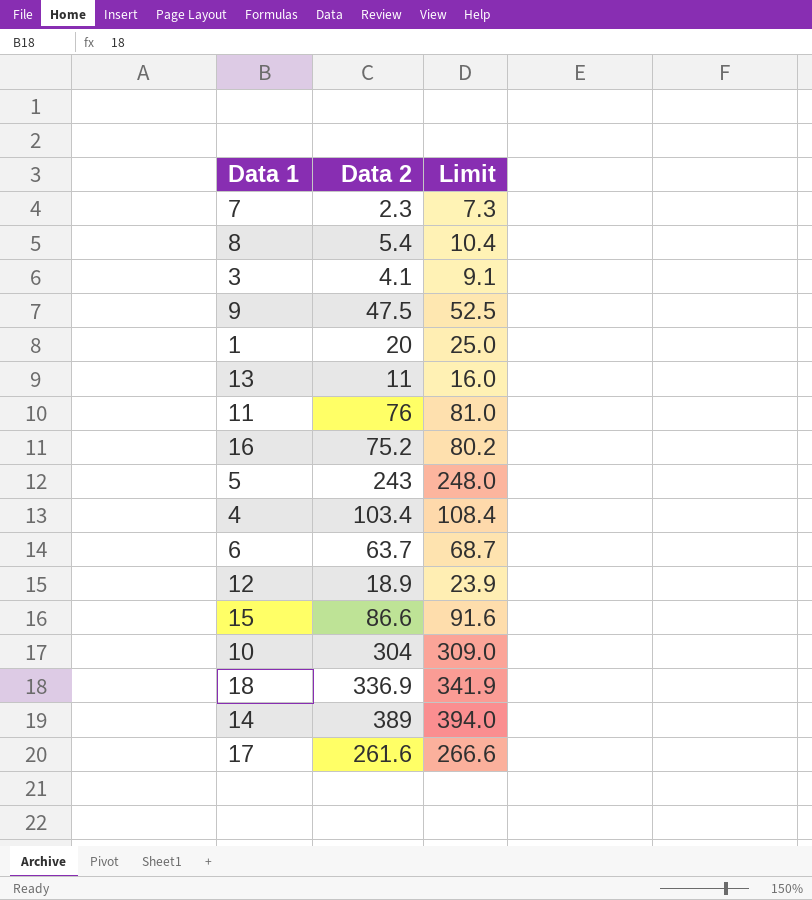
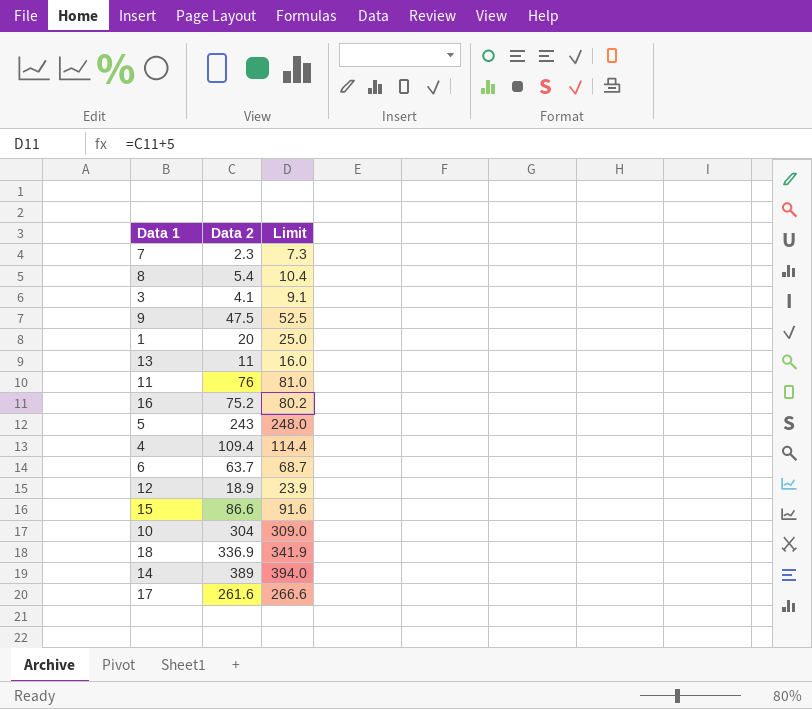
4 | Data 2: 103.4 -> 109.4
4 | Limit: 108.4 -> 114.4

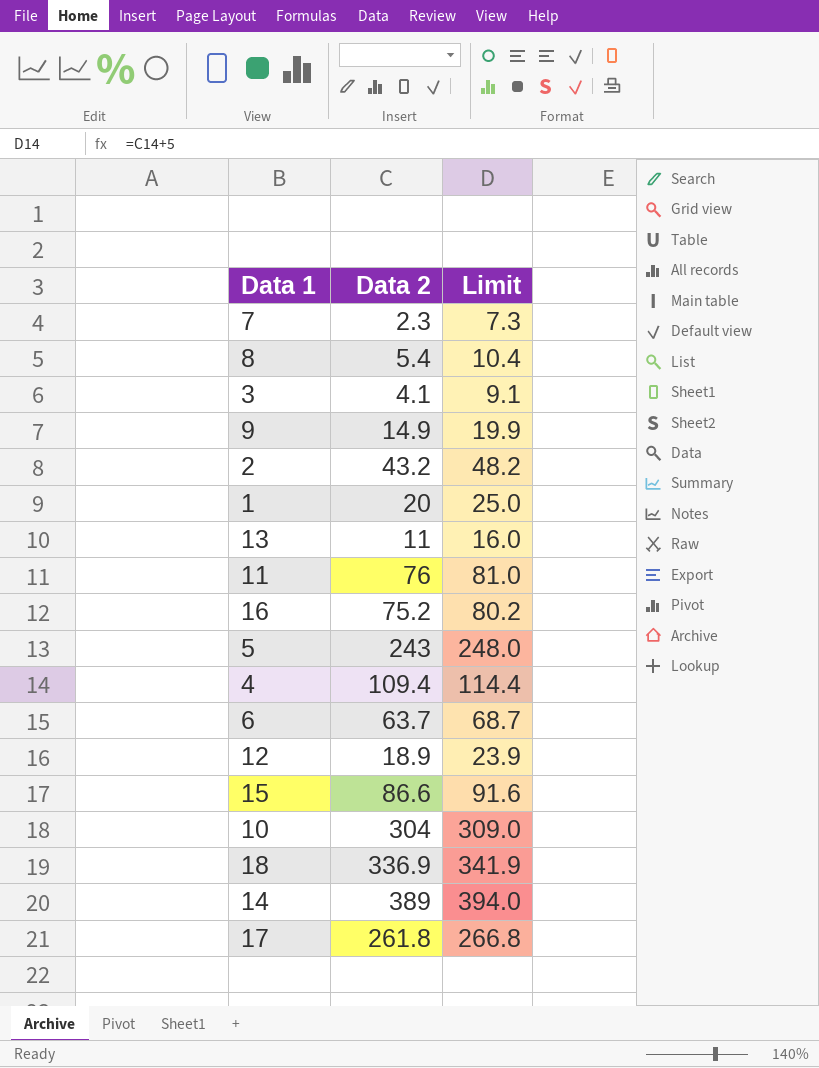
9 | Data 2: 47.5 -> 14.9
9 | Limit: 52.5 -> 19.9
row 2: none -> 43.2 | 48.2
17 | Data 2: 261.6 -> 261.8
17 | Limit: 266.6 -> 266.8

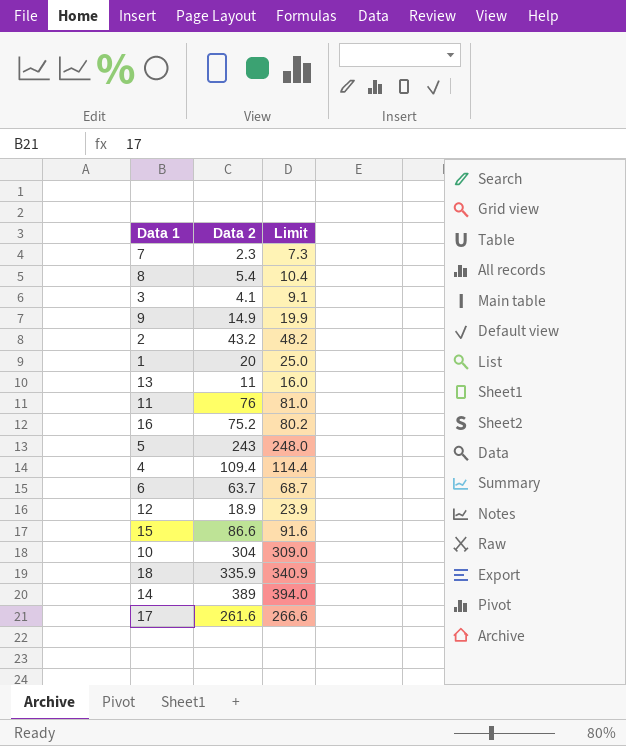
18 | Data 2: 336.9 -> 335.9
18 | Limit: 341.9 -> 340.9
17 | Data 2: 261.8 -> 261.6
17 | Limit: 266.8 -> 266.6

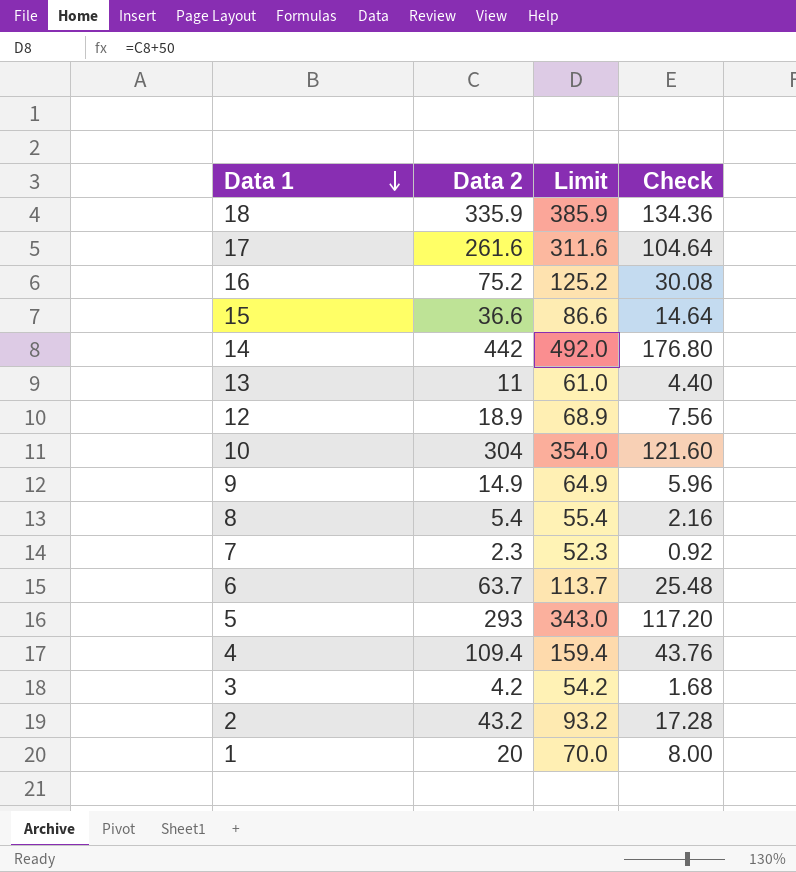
row order: none -> Data 1 descending
column Limit | formula: [Data 2] + 5 -> [Data 2] + 50
column Check | formula: none -> [Data 2] * 0.4
row 11: 76 | 81.0 -> none
15 | Data 2: 86.6 -> 36.6
14 | Data 2: 389 -> 442
5 | Data 2: 243 -> 293
3 | Data 2: 4.1 -> 4.2

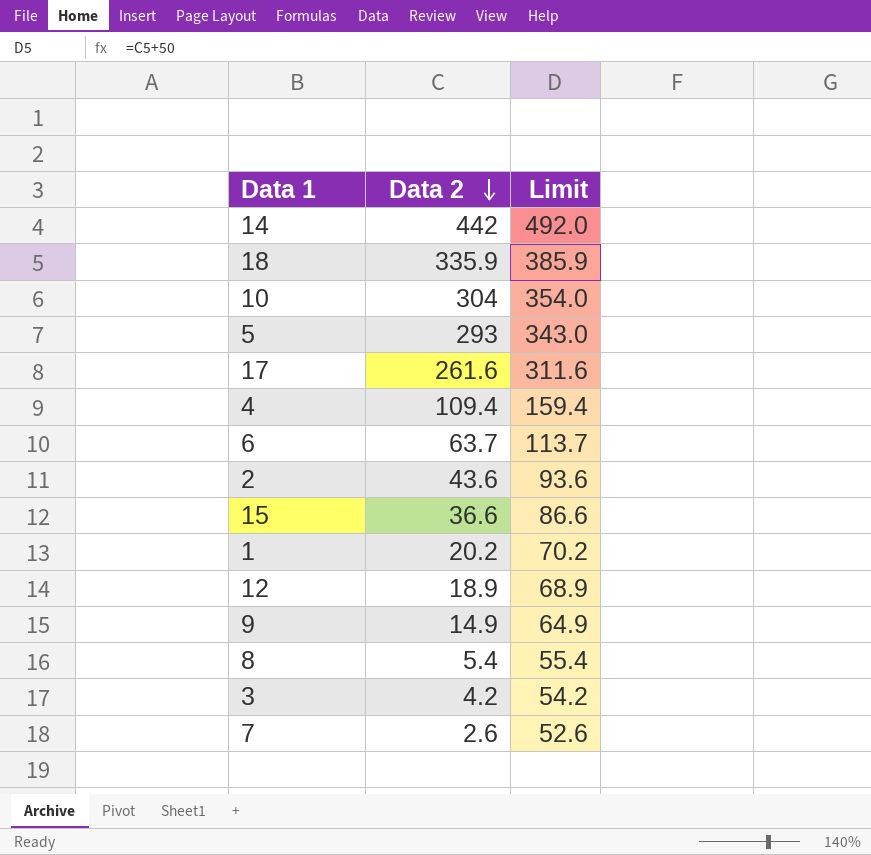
row order: Data 1 descending -> Data 2 descending
column Check | formula: [Data 2] * 0.4 -> none
row 16: 75.2 | 125.2 | 30.08 -> none
row 13: 11 | 61.0 | 4.40 -> none
2 | Data 2: 43.2 -> 43.6
2 | Limit: 93.2 -> 93.6
1 | Data 2: 20 -> 20.2
1 | Limit: 70.0 -> 70.2
7 | Data 2: 2.3 -> 2.6
7 | Limit: 52.3 -> 52.6

